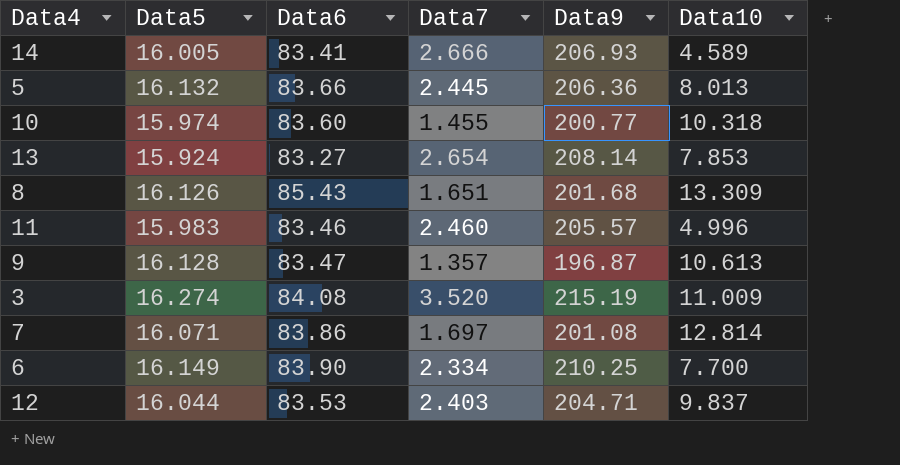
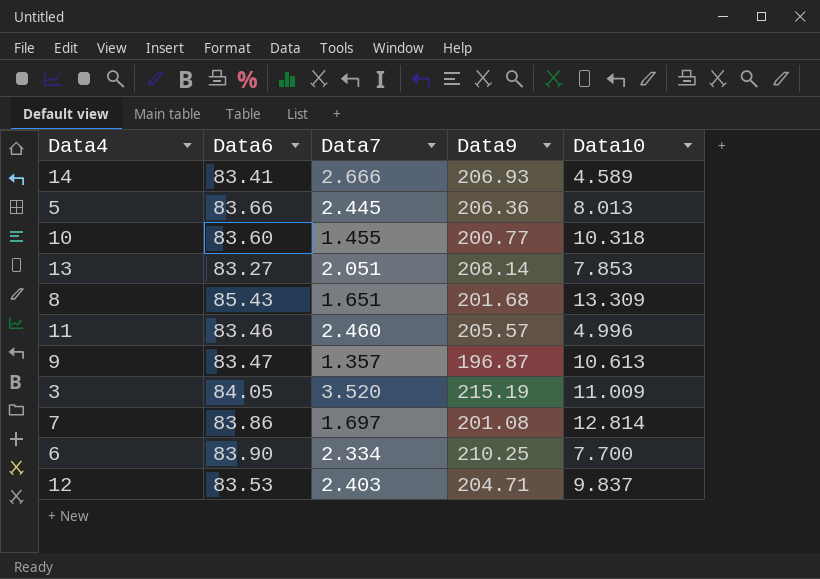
column Data5 | position: 2 -> none
13 | Data7: 2.654 -> 2.051
3 | Data6: 84.08 -> 84.05

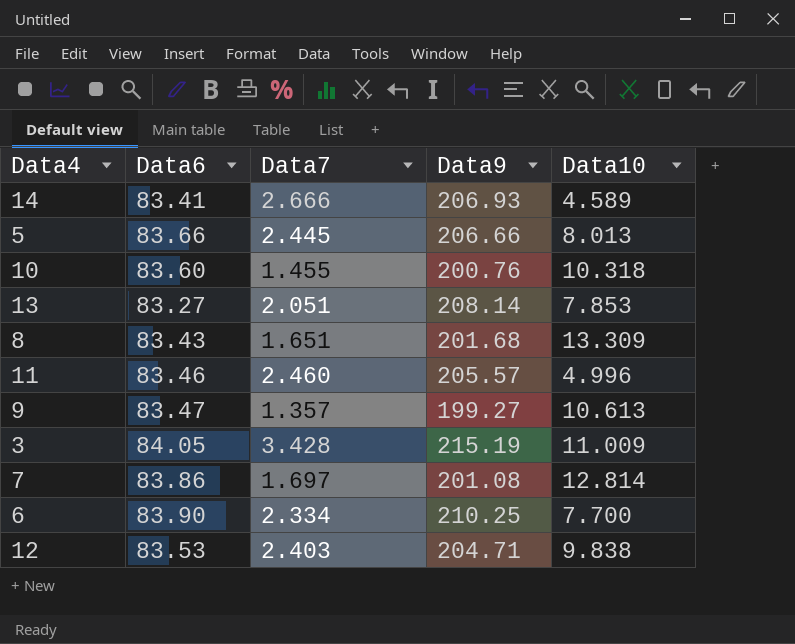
5 | Data9: 206.36 -> 206.66
10 | Data9: 200.77 -> 200.76
8 | Data6: 85.43 -> 83.43
9 | Data9: 196.87 -> 199.27
3 | Data7: 3.520 -> 3.428
12 | Data10: 9.837 -> 9.838

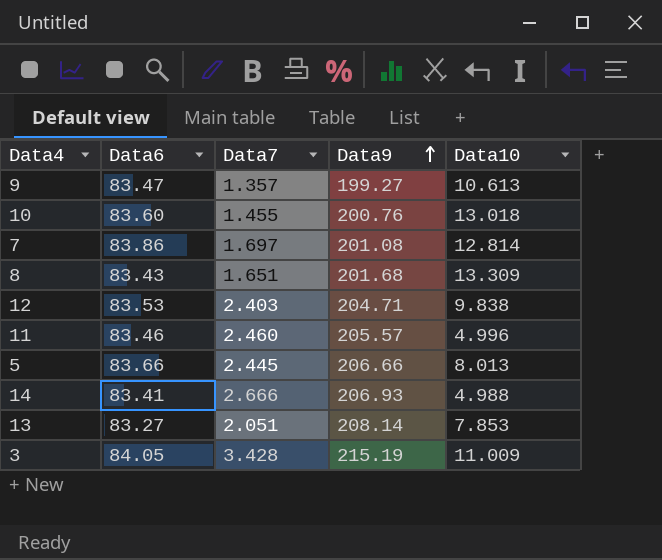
row order: none -> Data9 ascending
row 6: 83.90 | 2.334 | 210.25 | 7.700 -> none
10 | Data10: 10.318 -> 13.018
14 | Data10: 4.589 -> 4.988

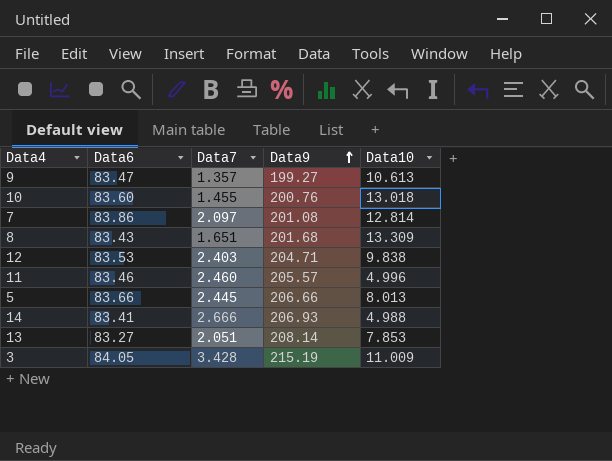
7 | Data7: 1.697 -> 2.097

